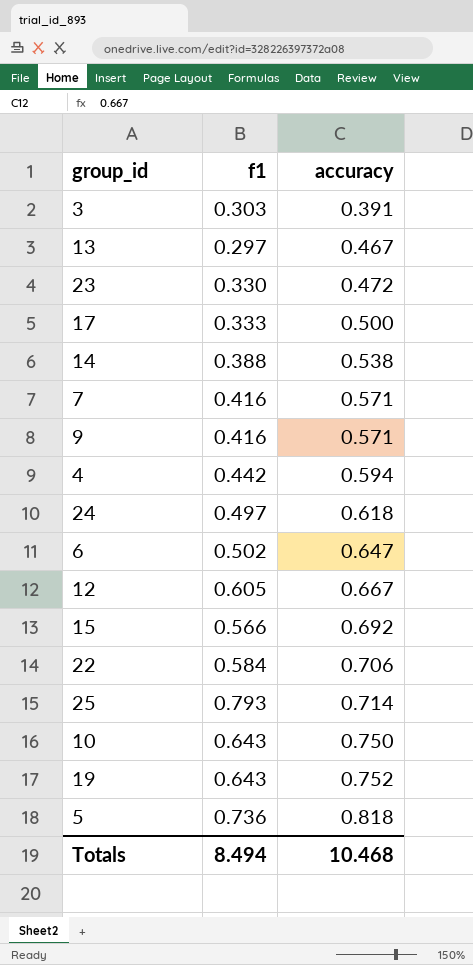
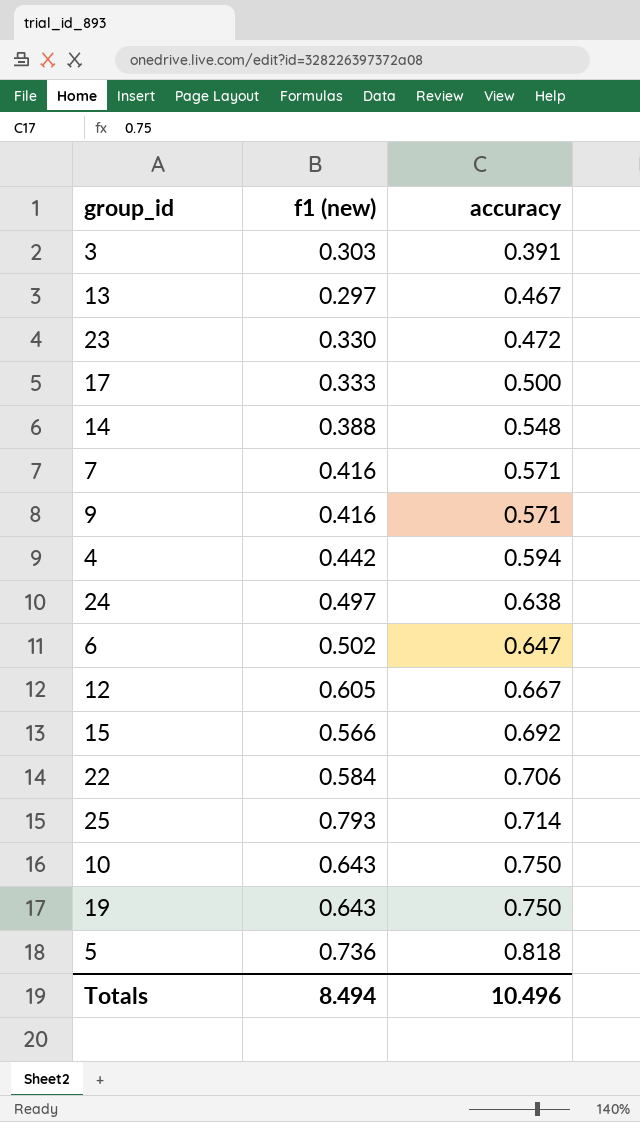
column name: f1 -> f1 (new)
14 | accuracy: 0.538 -> 0.548
24 | accuracy: 0.618 -> 0.638
19 | accuracy: 0.752 -> 0.750
Totals | accuracy: 10.468 -> 10.496

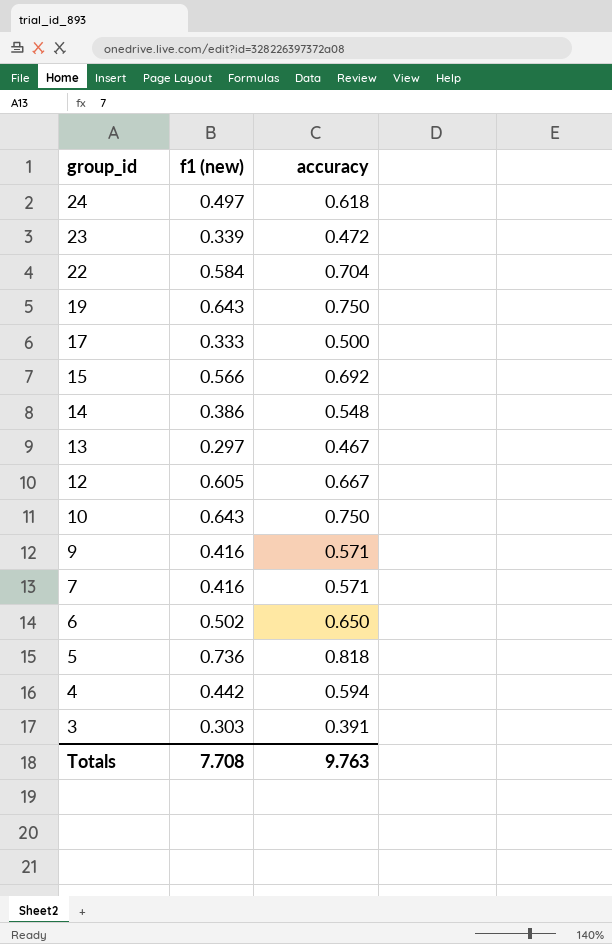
row order: accuracy ascending -> group_id descending
row 25: 0.793 | 0.714 -> none
24 | accuracy: 0.638 -> 0.618
23 | f1 (new): 0.330 -> 0.339
22 | accuracy: 0.706 -> 0.704
14 | f1 (new): 0.388 -> 0.386
6 | accuracy: 0.647 -> 0.650
Totals | f1 (new): 8.494 -> 7.708
Totals | accuracy: 10.496 -> 9.763

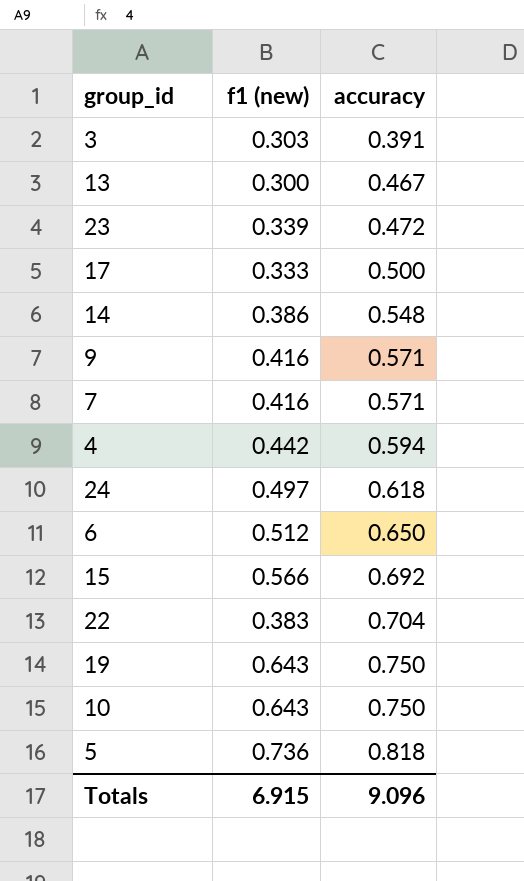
row order: group_id descending -> accuracy ascending
row 12: 0.605 | 0.667 -> none
13 | f1 (new): 0.297 -> 0.300
6 | f1 (new): 0.502 -> 0.512
22 | f1 (new): 0.584 -> 0.383
Totals | f1 (new): 7.708 -> 6.915
Totals | accuracy: 9.763 -> 9.096

